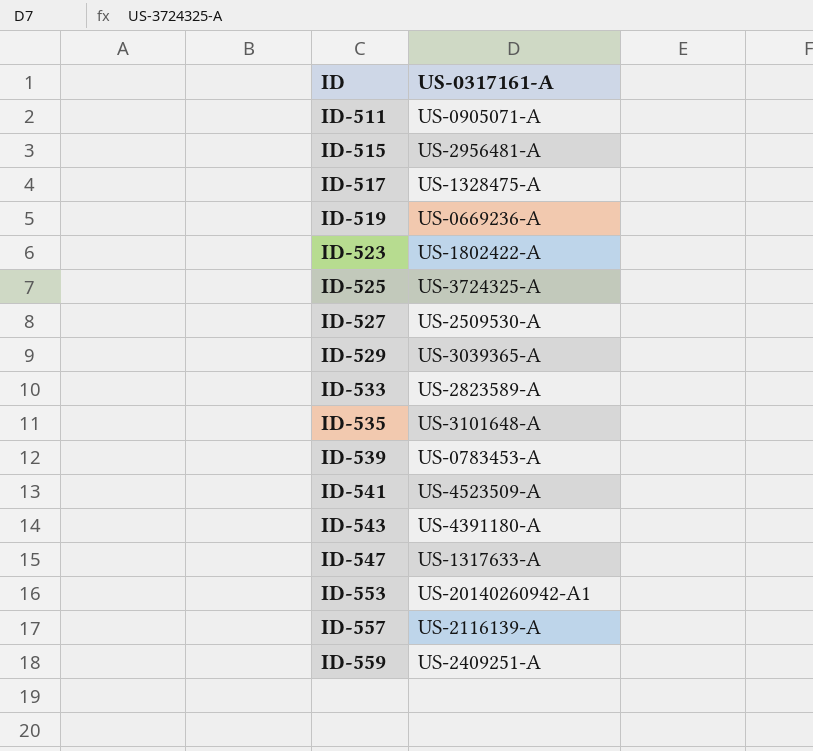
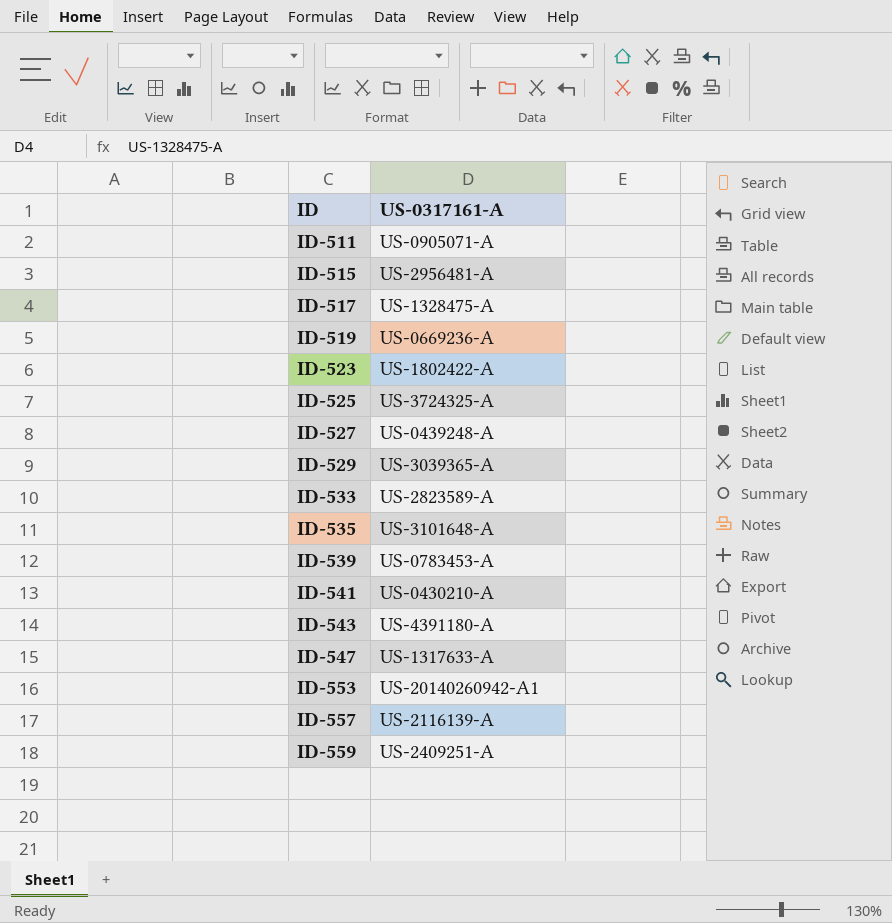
ID-527 | US-0317161-A: US-2509530-A -> US-0439248-A
ID-541 | US-0317161-A: US-4523509-A -> US-0430210-A

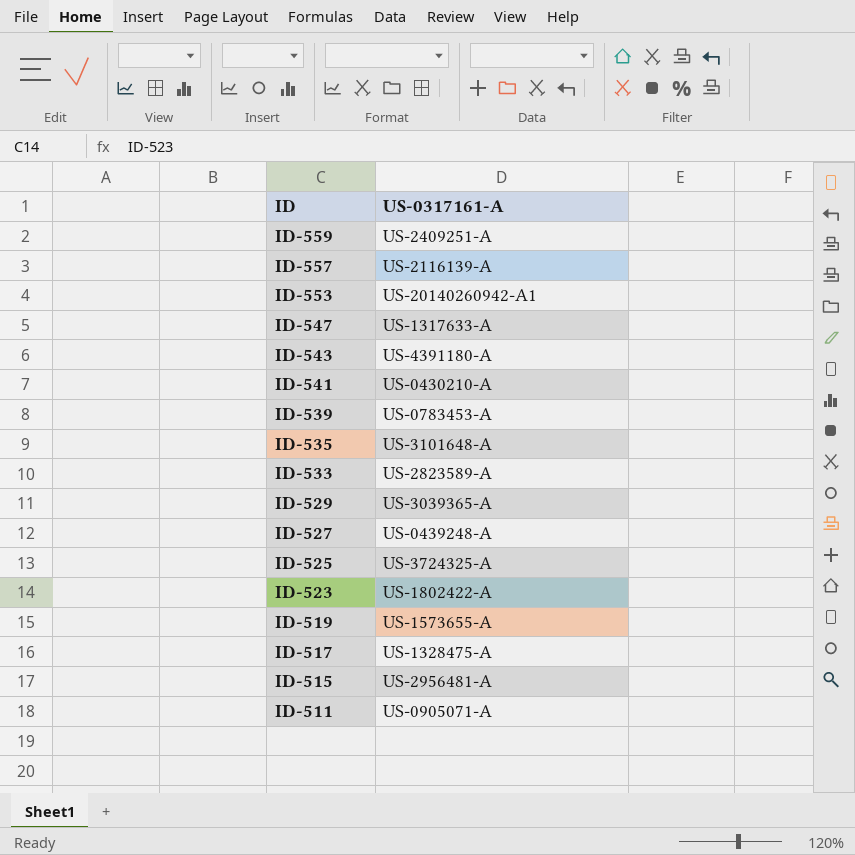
row order: ID ascending -> ID descending
ID-519 | US-0317161-A: US-0669236-A -> US-1573655-A

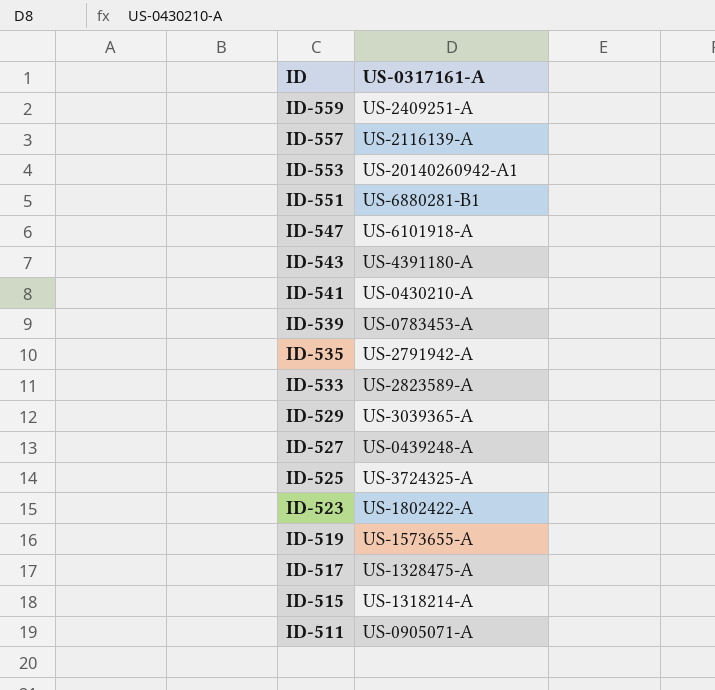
row ID-551: none -> US-6880281-B1
ID-547 | US-0317161-A: US-1317633-A -> US-6101918-A
ID-535 | US-0317161-A: US-3101648-A -> US-2791942-A
ID-515 | US-0317161-A: US-2956481-A -> US-1318214-A

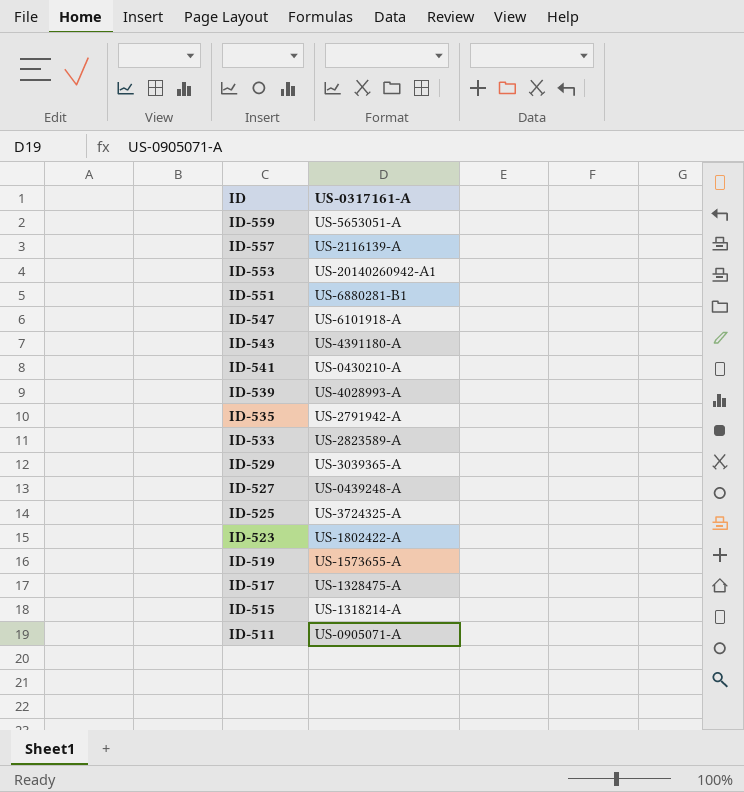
ID-559 | US-0317161-A: US-2409251-A -> US-5653051-A
ID-539 | US-0317161-A: US-0783453-A -> US-4028993-A

